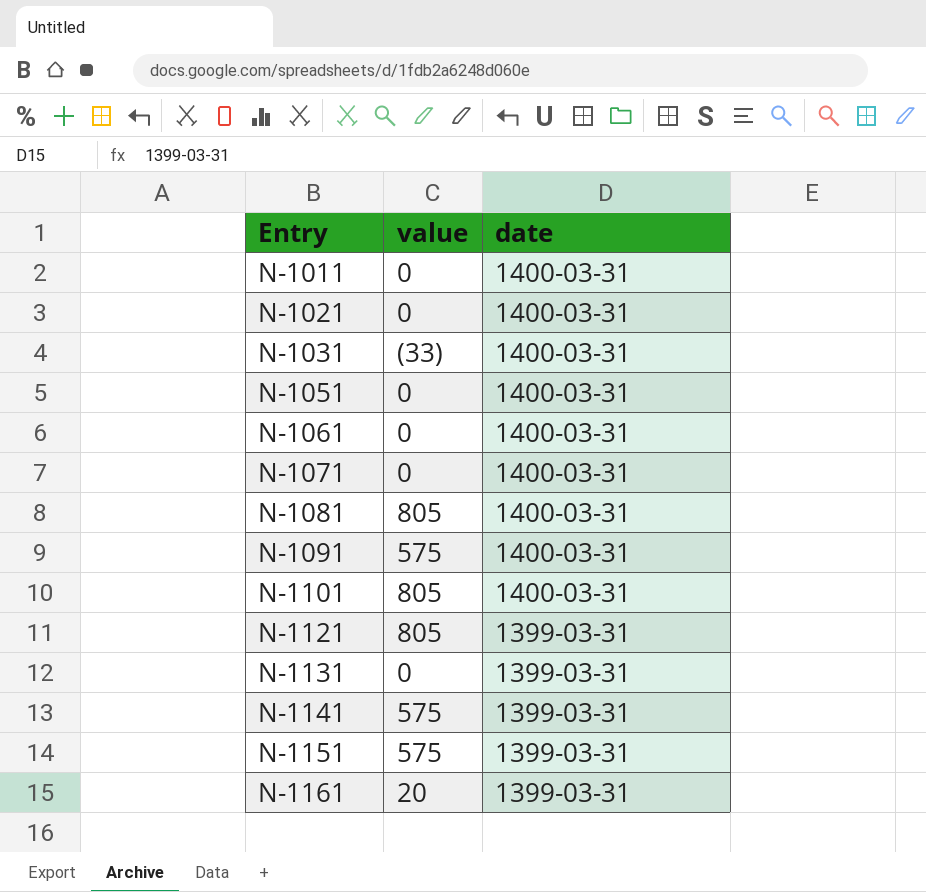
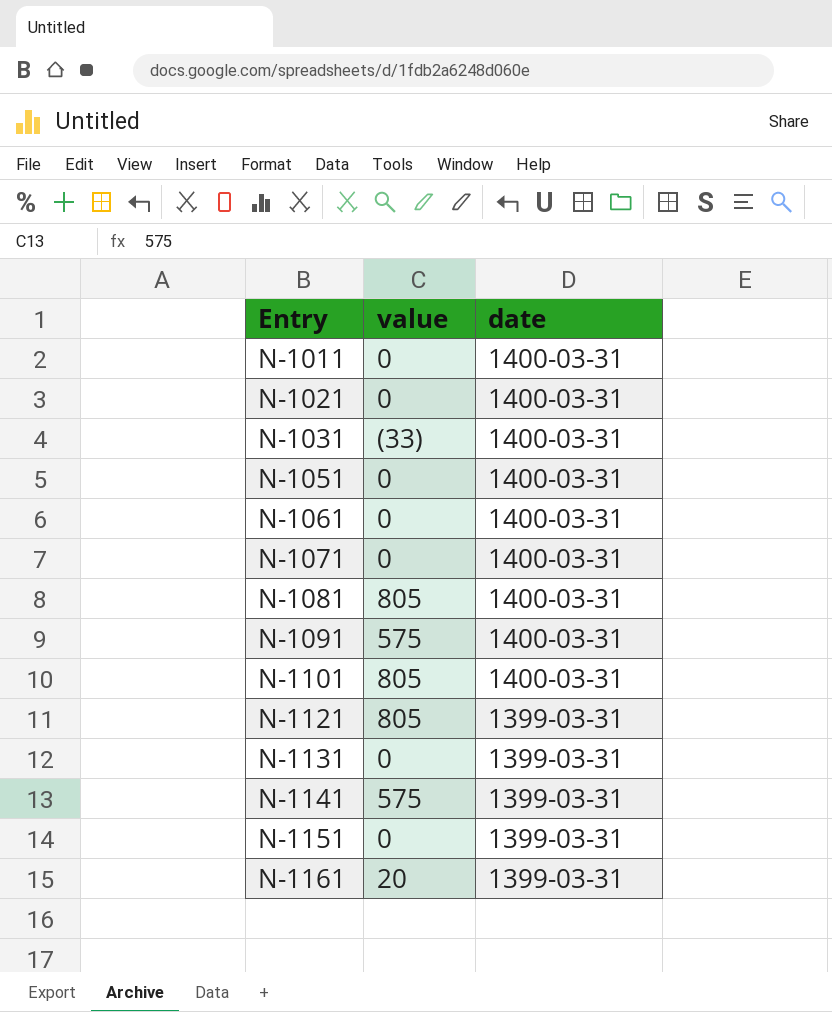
N-1151 | value: 575 -> 0

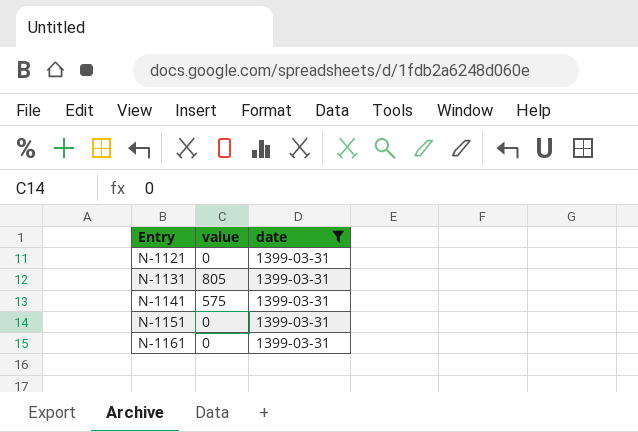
filter: none -> date = 1399-03-31
N-1121 | value: 805 -> 0
N-1131 | value: 0 -> 805
N-1161 | value: 20 -> 0

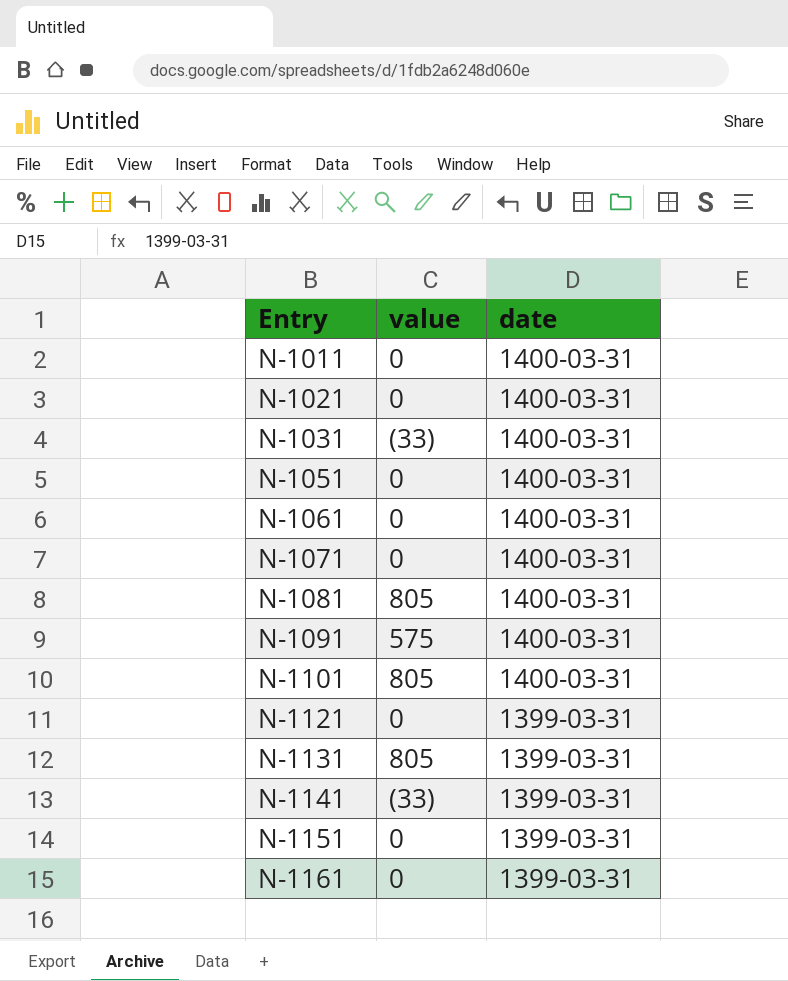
filter: date = 1399-03-31 -> none
N-1141 | value: 575 -> (33)

